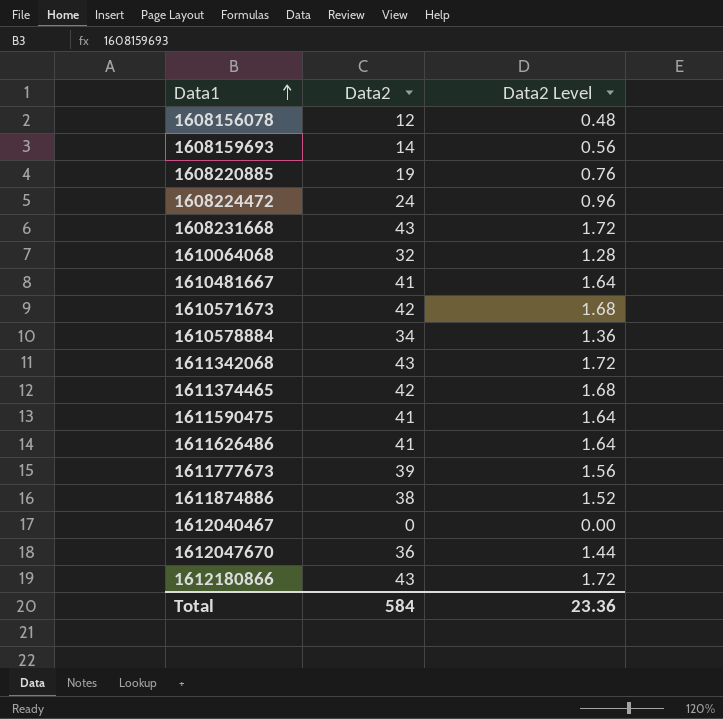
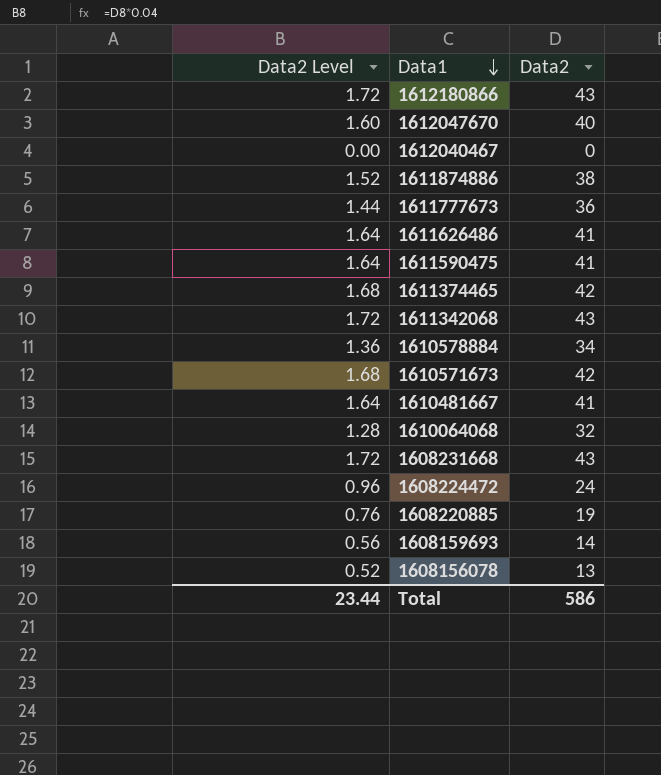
row order: Data1 ascending -> Data1 descending
column Data2 Level | position: 3 -> 1
1612047670 | Data2 Level: 1.44 -> 1.60
1612047670 | Data2: 36 -> 40
1611777673 | Data2 Level: 1.56 -> 1.44
1611777673 | Data2: 39 -> 36
1608156078 | Data2 Level: 0.48 -> 0.52
1608156078 | Data2: 12 -> 13
Total | Data2 Level: 23.36 -> 23.44
Total | Data2: 584 -> 586

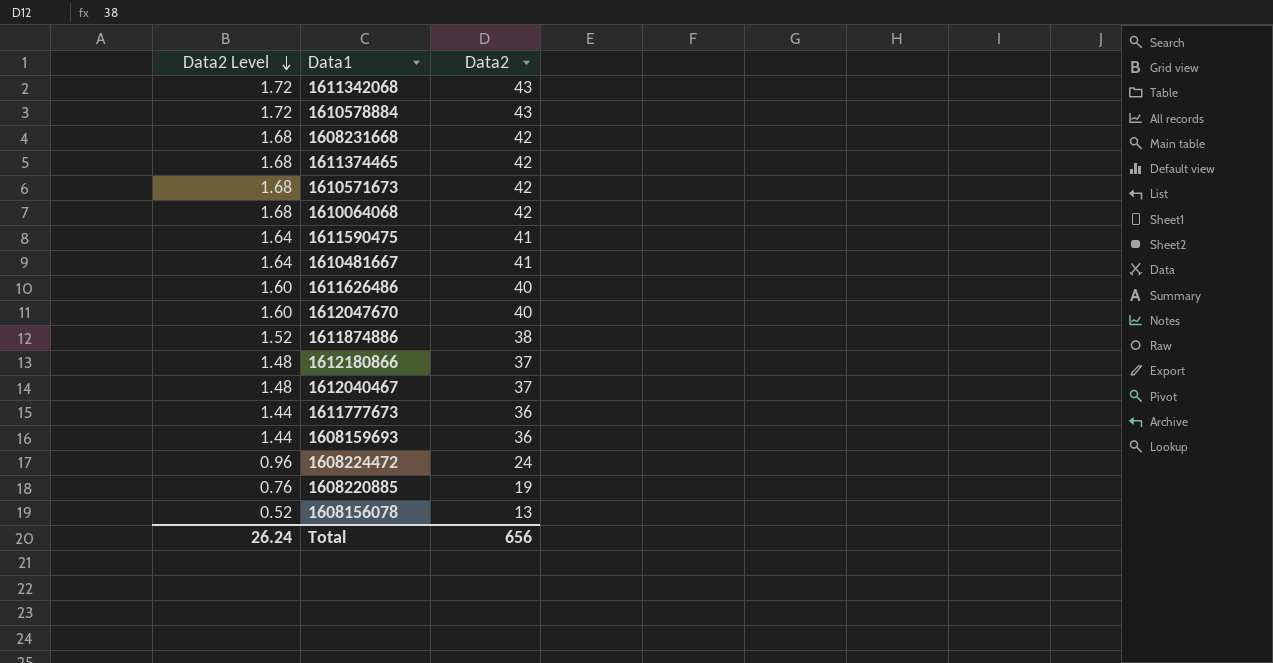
row order: Data1 descending -> Data2 Level descending
1610578884 | Data2 Level: 1.36 -> 1.72
1610578884 | Data2: 34 -> 43
1608231668 | Data2 Level: 1.72 -> 1.68
1608231668 | Data2: 43 -> 42
1610064068 | Data2 Level: 1.28 -> 1.68
1610064068 | Data2: 32 -> 42
1611626486 | Data2 Level: 1.64 -> 1.60
1611626486 | Data2: 41 -> 40
1612180866 | Data2 Level: 1.72 -> 1.48
1612180866 | Data2: 43 -> 37
1612040467 | Data2 Level: 0.00 -> 1.48
1612040467 | Data2: 0 -> 37
1608159693 | Data2 Level: 0.56 -> 1.44
1608159693 | Data2: 14 -> 36
Total | Data2 Level: 23.44 -> 26.24
Total | Data2: 586 -> 656

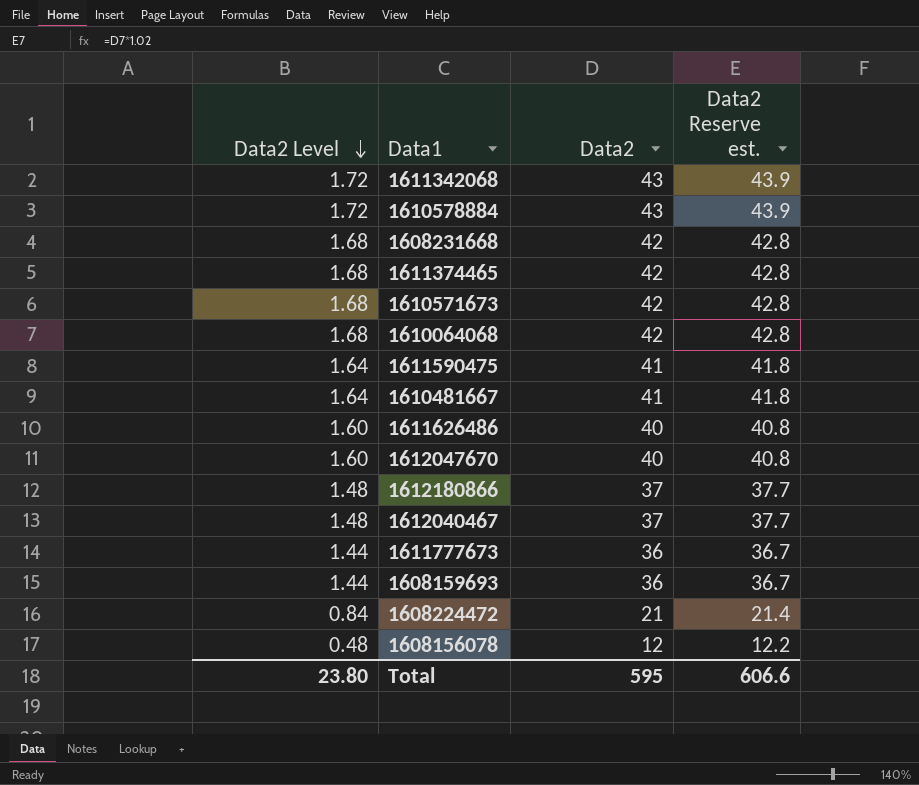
column Data2 Reserve est. | formula: none -> [Data2] * 1.02
row 1611874886: 1.52 | 38 -> none
row 1608220885: 0.76 | 19 -> none
1608224472 | Data2 Level: 0.96 -> 0.84
1608224472 | Data2: 24 -> 21
1608156078 | Data2 Level: 0.52 -> 0.48
1608156078 | Data2: 13 -> 12
Total | Data2 Level: 26.24 -> 23.80
Total | Data2: 656 -> 595

